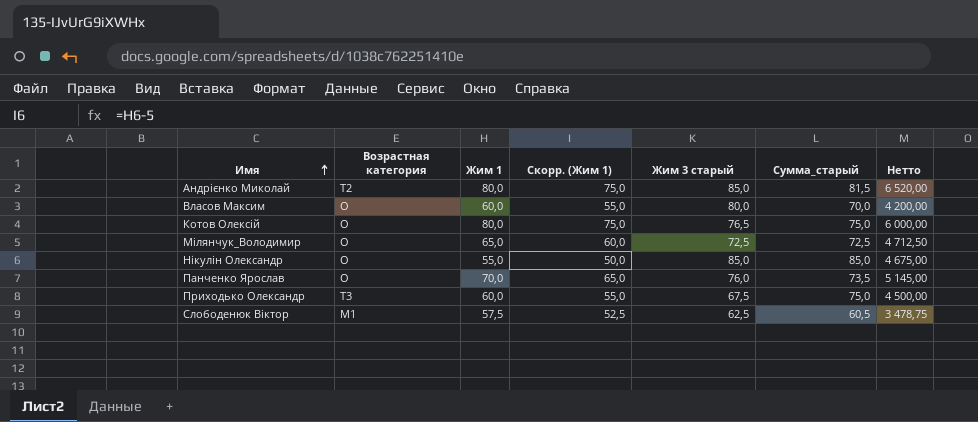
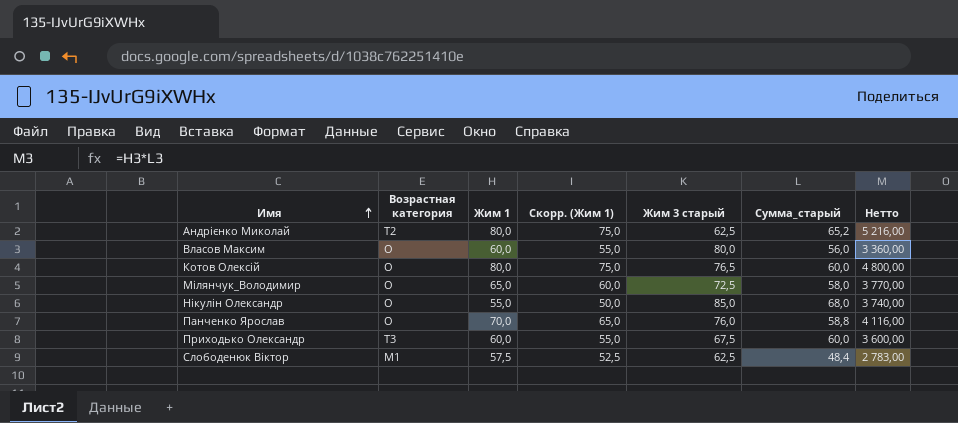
Андрієнко Миколай | Жим 3 старый: 85,0 -> 62,5
Андрієнко Миколай | Сумма_старый: 81,5 -> 65,2
Андрієнко Миколай | Нетто: 6 520,00 -> 5 216,00
Власов Максим | Сумма_старый: 70,0 -> 56,0
Власов Максим | Нетто: 4 200,00 -> 3 360,00
Котов Олексій | Сумма_старый: 75,0 -> 60,0
Котов Олексій | Нетто: 6 000,00 -> 4 800,00
Мілянчук_Володимир | Сумма_старый: 72,5 -> 58,0
Мілянчук_Володимир | Нетто: 4 712,50 -> 3 770,00
Нікулін Олександр | Сумма_старый: 85,0 -> 68,0
Нікулін Олександр | Нетто: 4 675,00 -> 3 740,00
Панченко Ярослав | Сумма_старый: 73,5 -> 58,8
Панченко Ярослав | Нетто: 5 145,00 -> 4 116,00
Приходько Олександр | Сумма_старый: 75,0 -> 60,0
Приходько Олександр | Нетто: 4 500,00 -> 3 600,00
Слободенюк Віктор | Сумма_старый: 60,5 -> 48,4
Слободенюк Віктор | Нетто: 3 478,75 -> 2 783,00

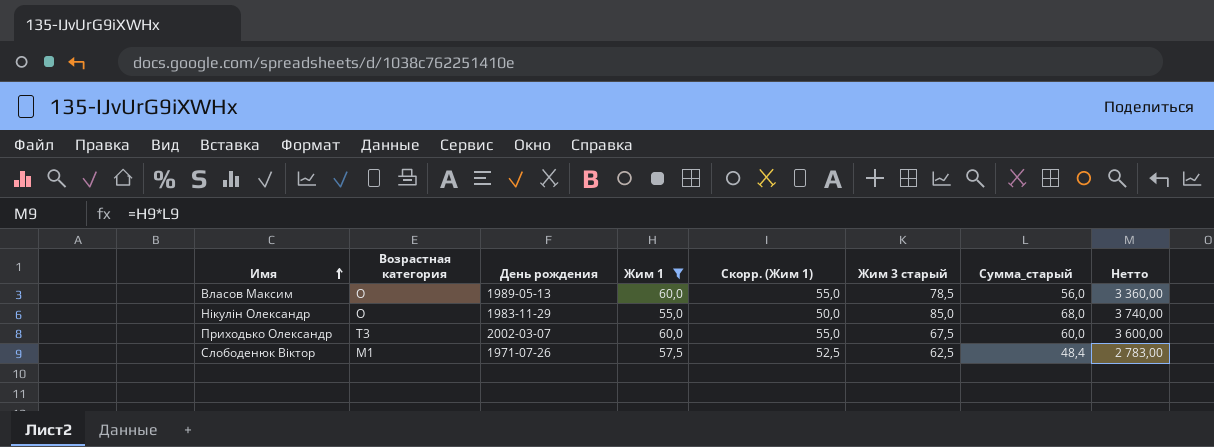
filter: none -> Жим 1 <= 60,0
column День рождения | position: none -> 3
Власов Максим | Жим 3 старый: 80,0 -> 78,5

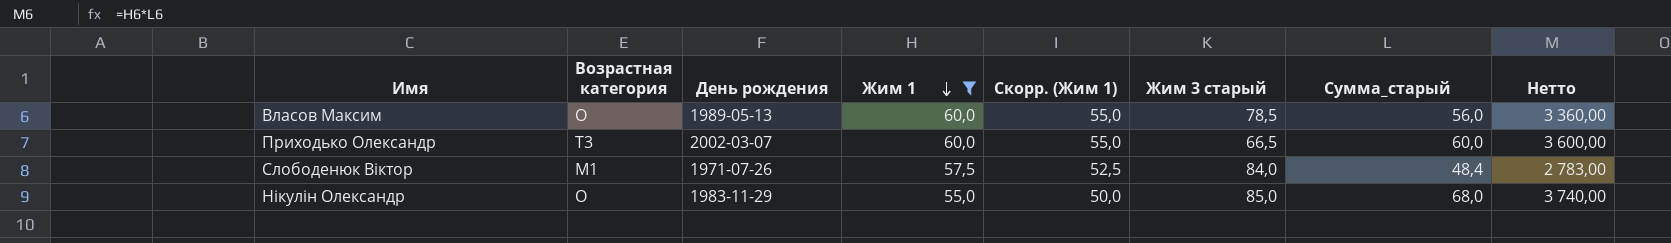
row order: Имя ascending -> Жим 1 descending
Приходько Олександр | Жим 3 старый: 67,5 -> 66,5
Слободенюк Віктор | Жим 3 старый: 62,5 -> 84,0

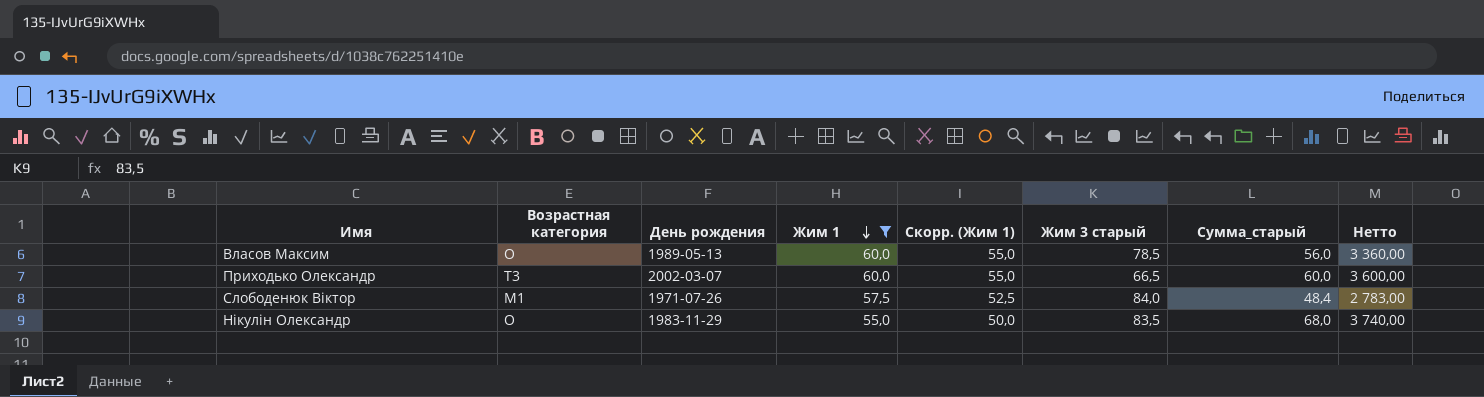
Нікулін Олександр | Жим 3 старый: 85,0 -> 83,5

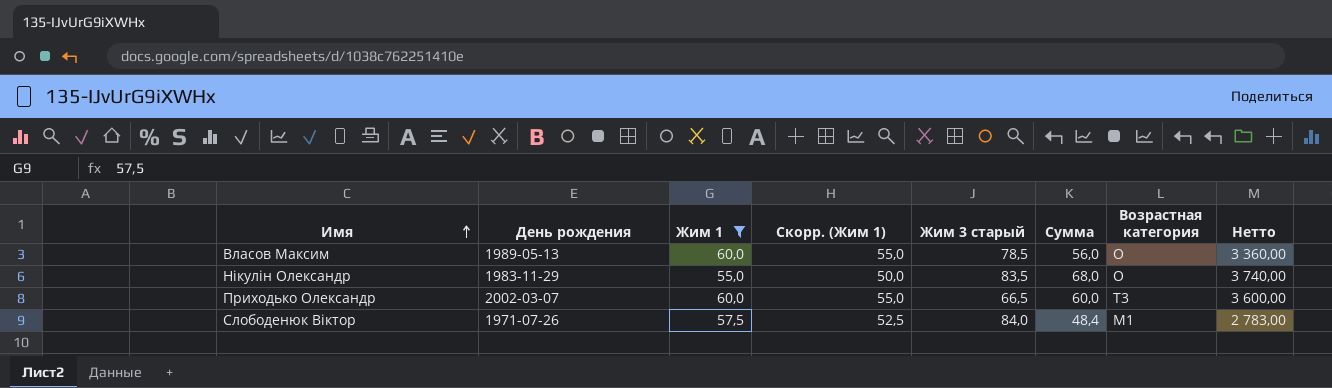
row order: Жим 1 descending -> Имя ascending
column name: Сумма_старый -> Сумма
column Возрастная категория | position: 2 -> 7

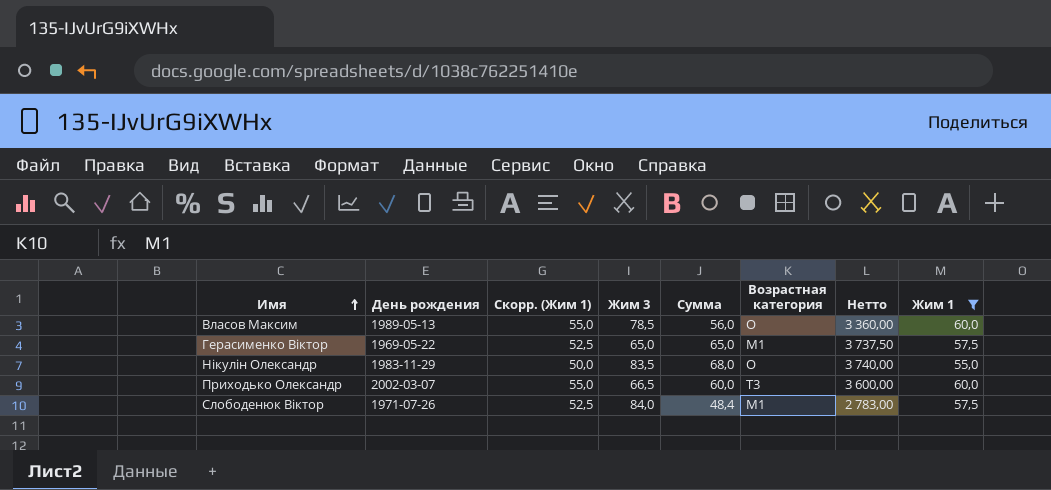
column name: Жим 3 старый -> Жим 3
column Жим 1 | position: 3 -> 8
row Герасименко Віктор: none -> 1969-05-22 | 52,5 | 65,0 | 65,0 | M1 | 3 737,50 | 57,5

